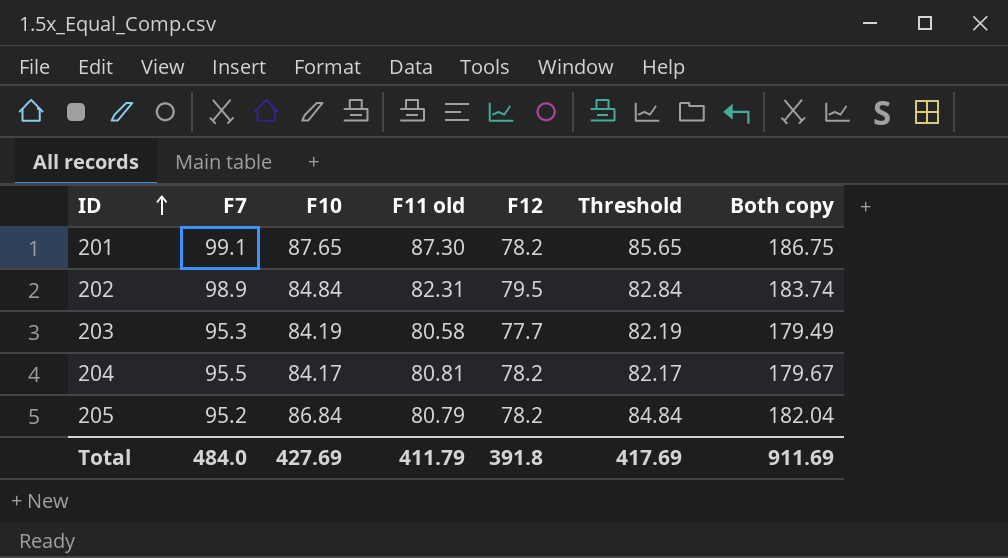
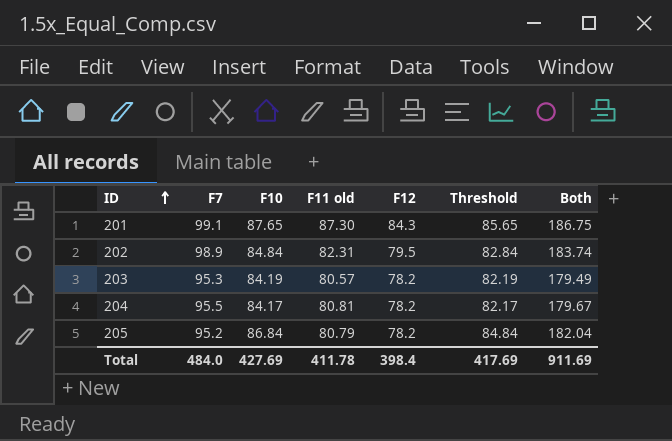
column name: Both copy -> Both
201 | F12: 78.2 -> 84.3
203 | F11 old: 80.58 -> 80.57
203 | F12: 77.7 -> 78.2
Total | F11 old: 411.79 -> 411.78
Total | F12: 391.8 -> 398.4

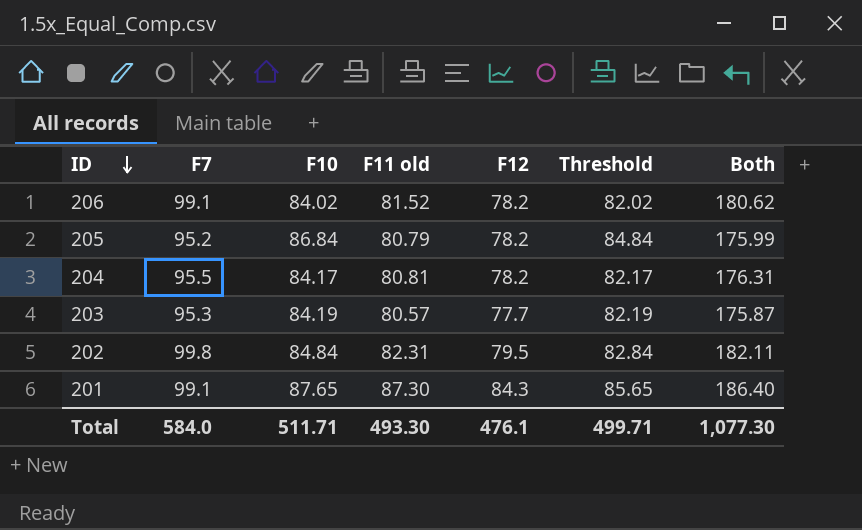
row order: ID ascending -> ID descending
column Both | formula: [F7] + [F10] -> [F7] + [F11 old]
row 206: none -> 99.1 | 84.02 | 81.52 | 78.2 | 82.02 | 180.62
203 | F12: 78.2 -> 77.7
202 | F7: 98.9 -> 99.8
Total | F7: 484.0 -> 584.0
Total | F10: 427.69 -> 511.71
Total | F11 old: 411.78 -> 493.30
Total | F12: 398.4 -> 476.1
Total | Threshold: 417.69 -> 499.71
Total | Both: 911.69 -> 1,077.30

